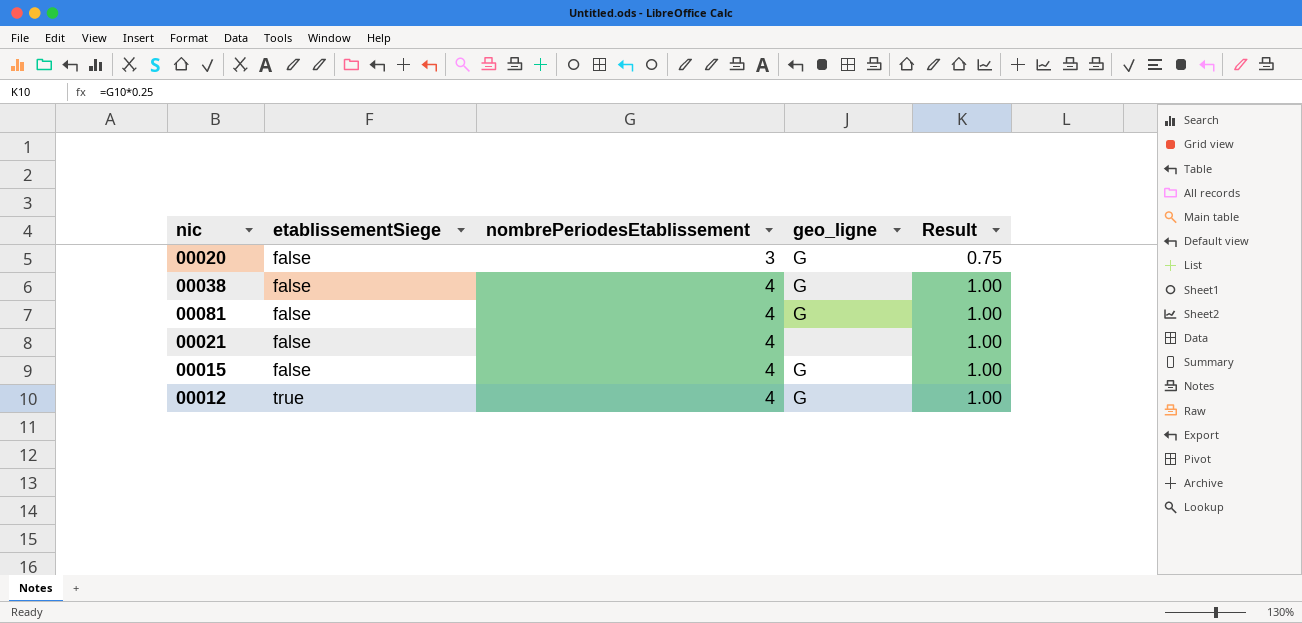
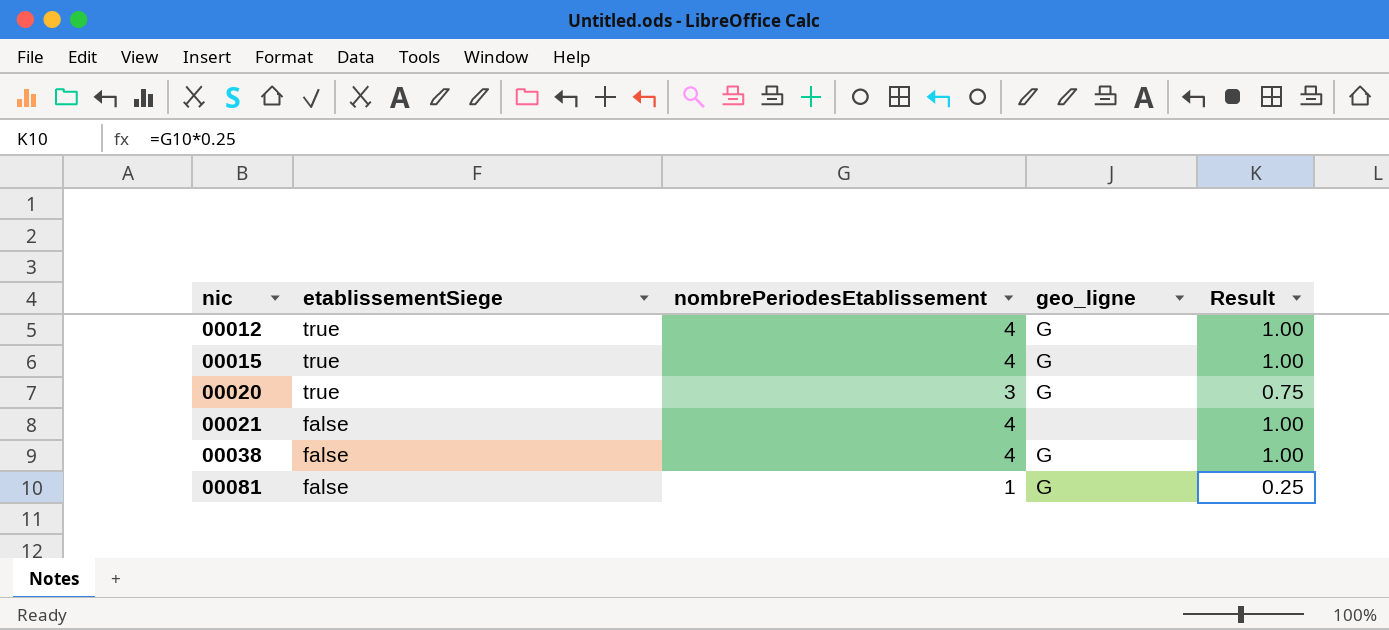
row order: etablissementSiege ascending -> nic ascending
00015 | etablissementSiege: false -> true
00020 | etablissementSiege: false -> true
00081 | nombrePeriodesEtablissement: 4 -> 1
00081 | Result: 1.00 -> 0.25

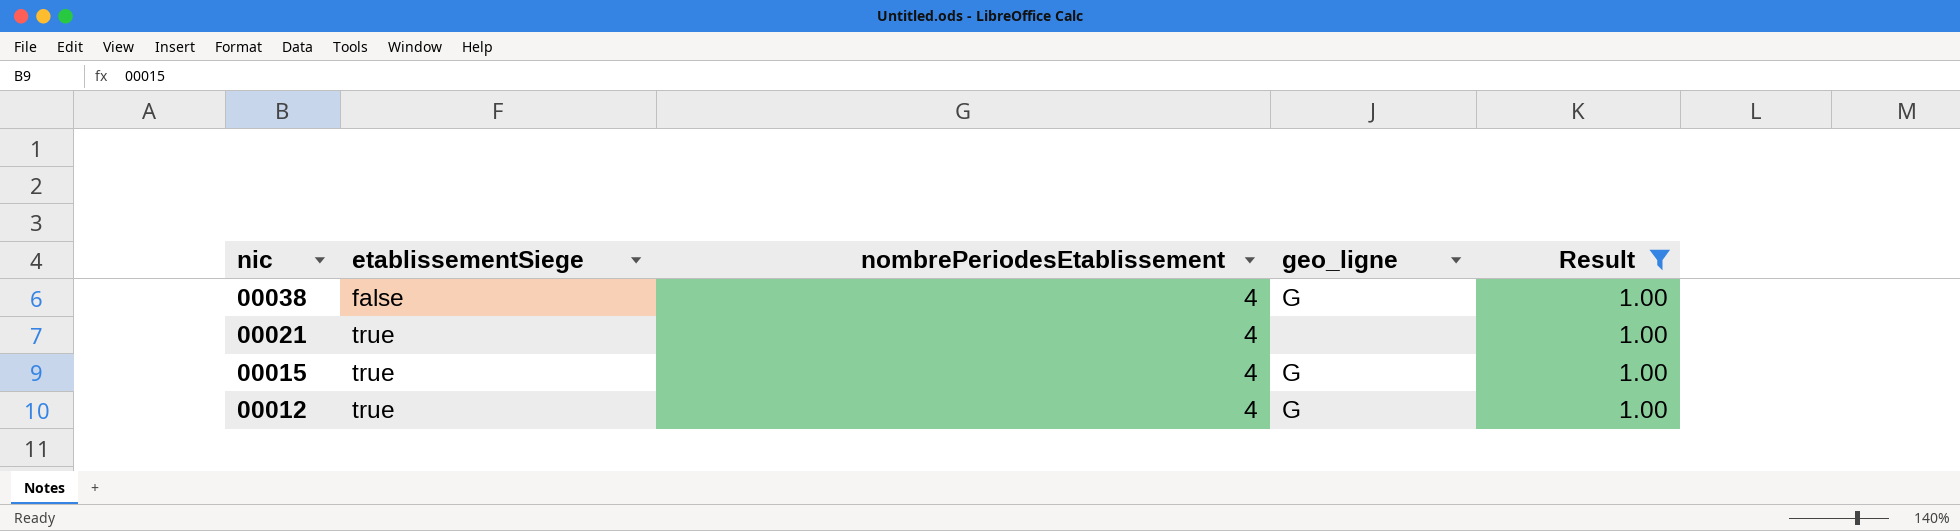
filter: none -> Result = 1.00
row order: nic ascending -> nic descending
00021 | etablissementSiege: false -> true

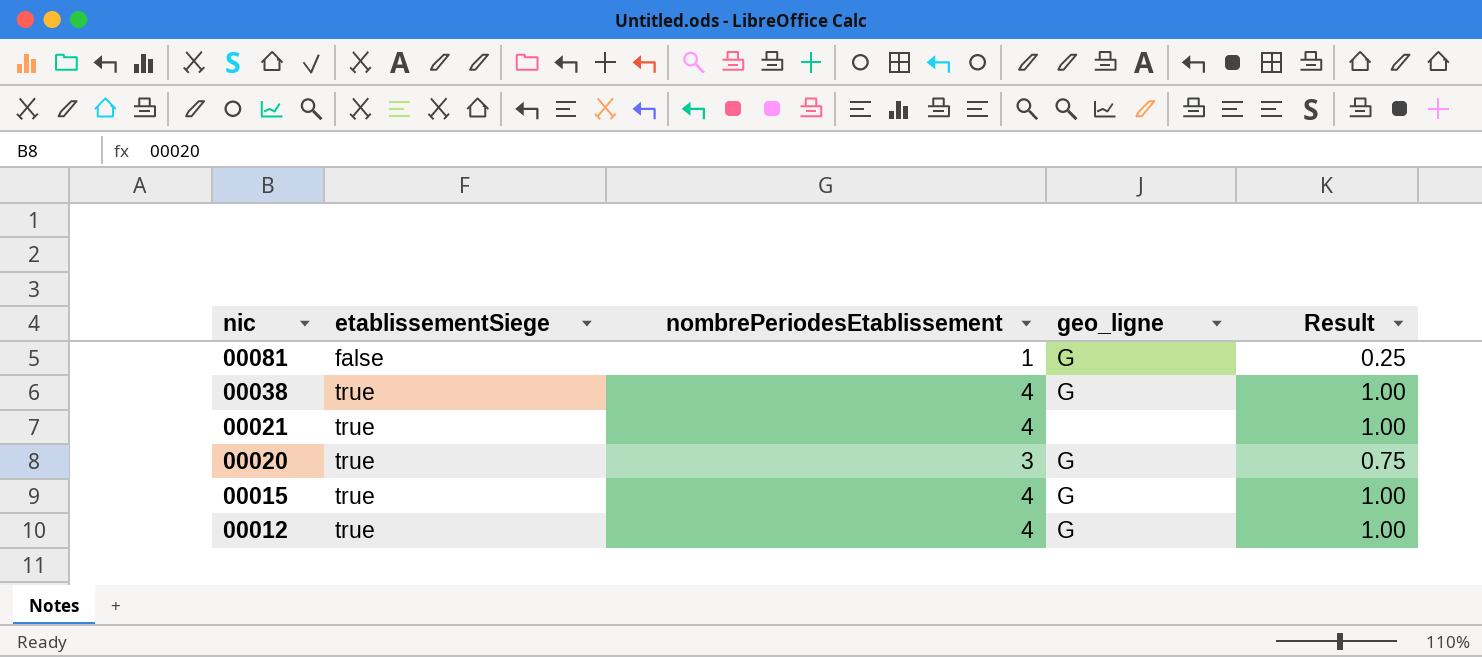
filter: Result = 1.00 -> none
00038 | etablissementSiege: false -> true

